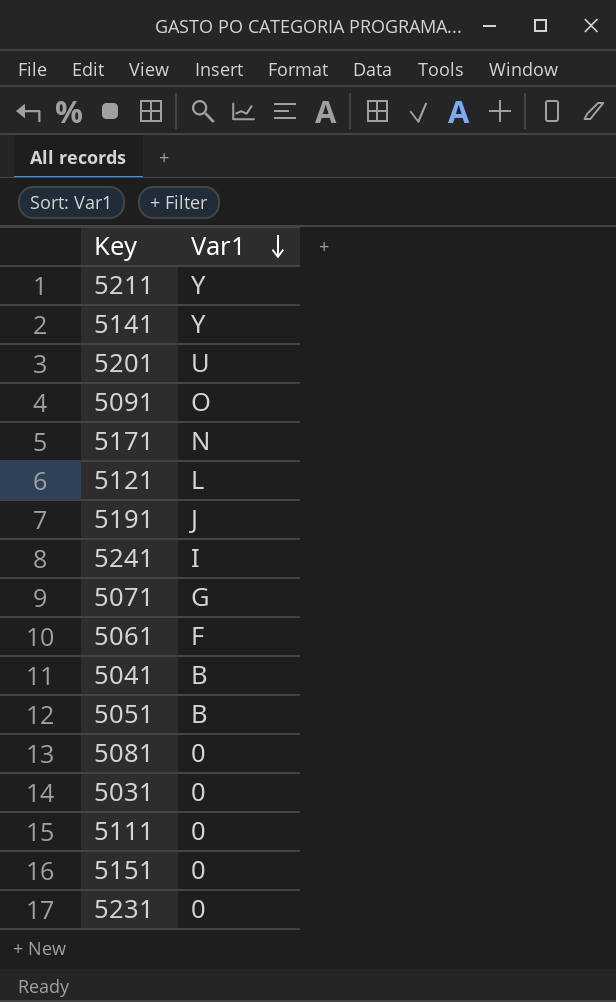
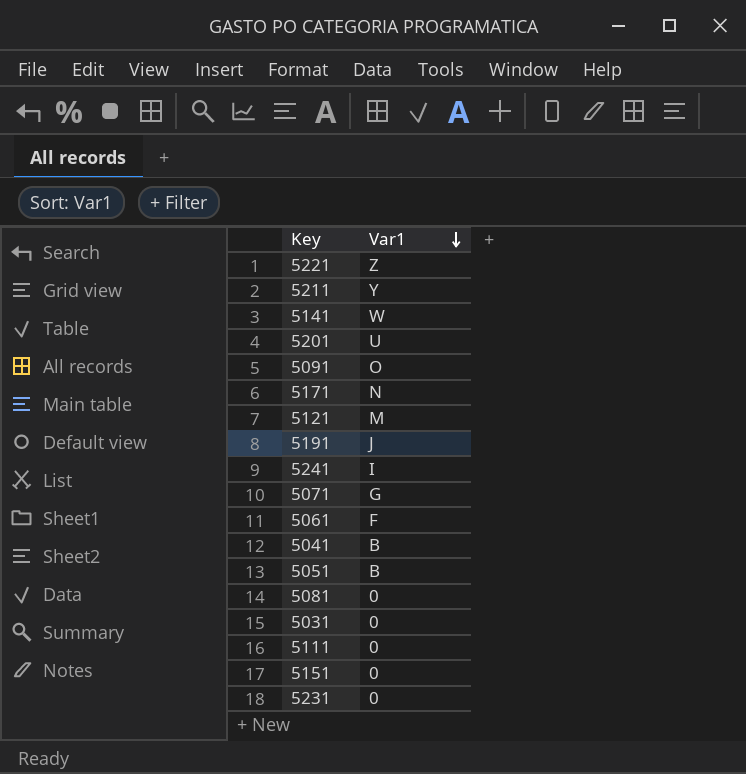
row 5221: none -> Z
5141 | Var1: Y -> W
5121 | Var1: L -> M

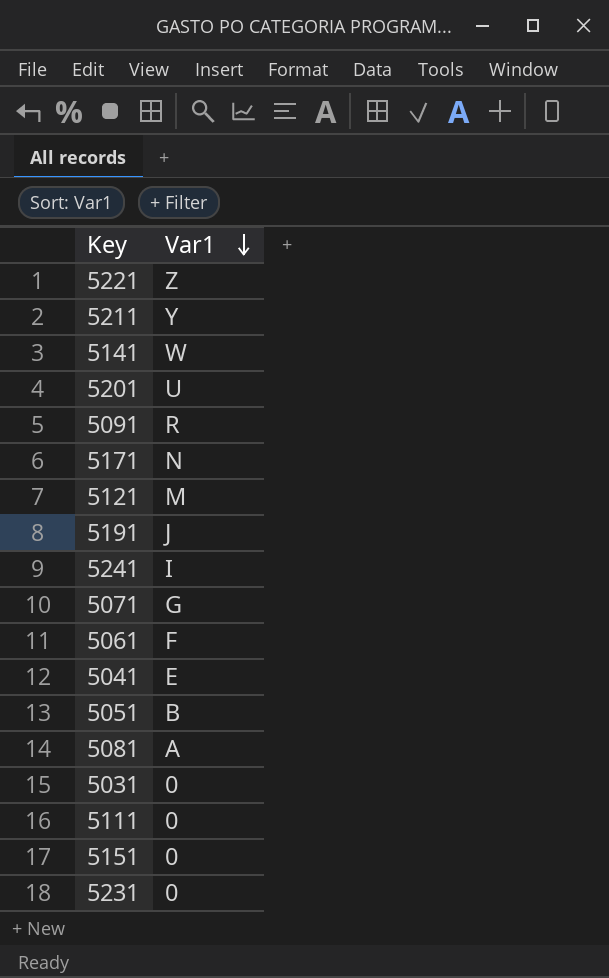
5091 | Var1: O -> R
5041 | Var1: B -> E
5081 | Var1: 0 -> A

